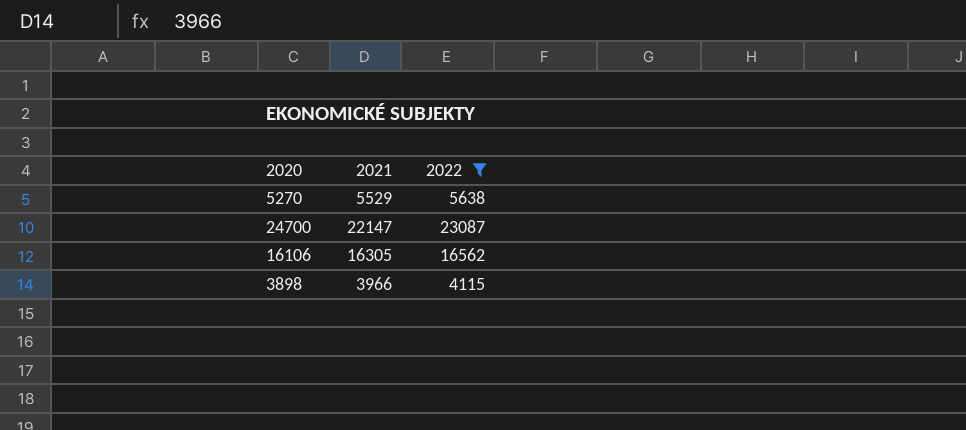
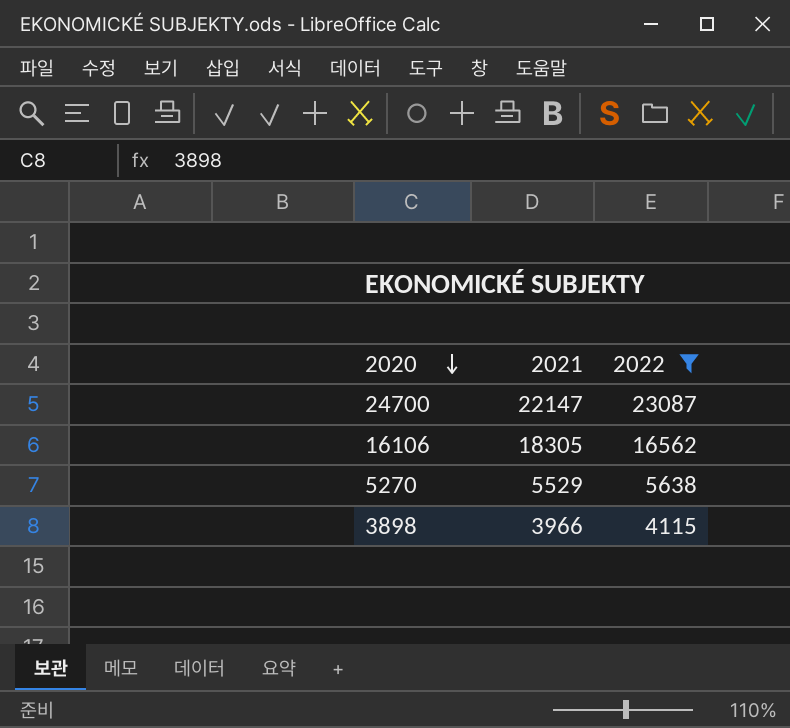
row order: none -> 2020 descending
16106 | 2021: 16305 -> 18305

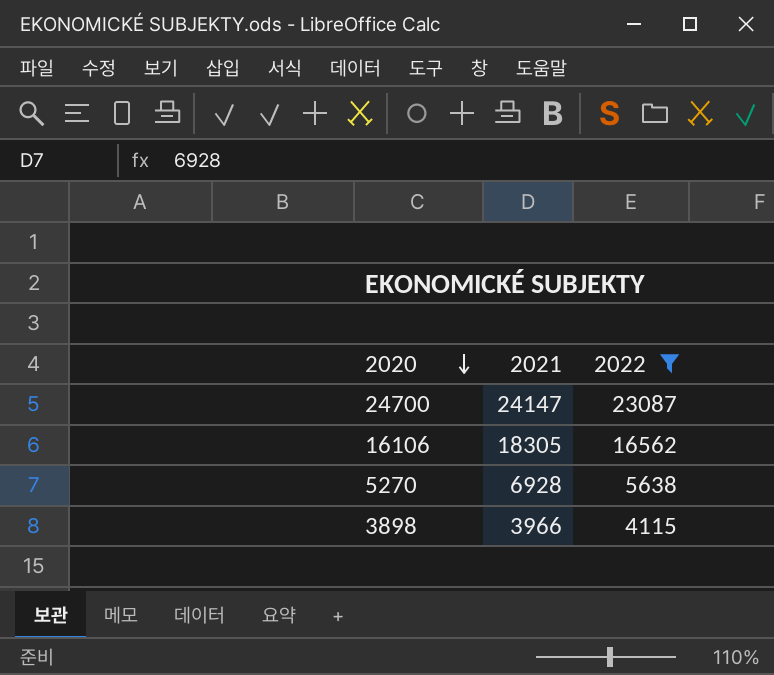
24700 | 2021: 22147 -> 24147
5270 | 2021: 5529 -> 6928

